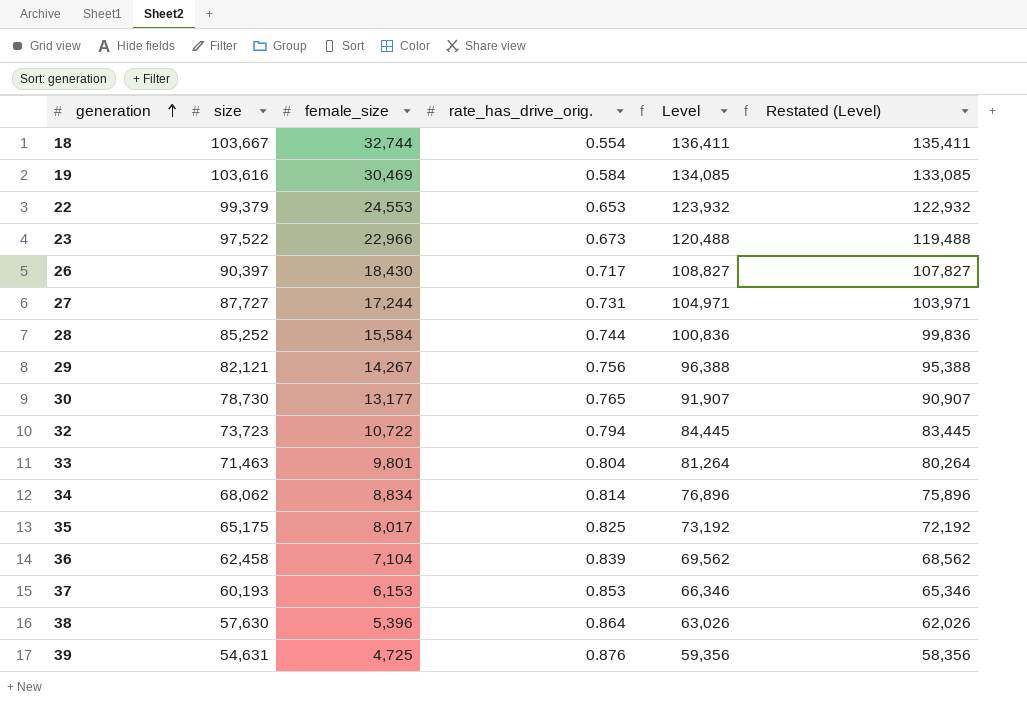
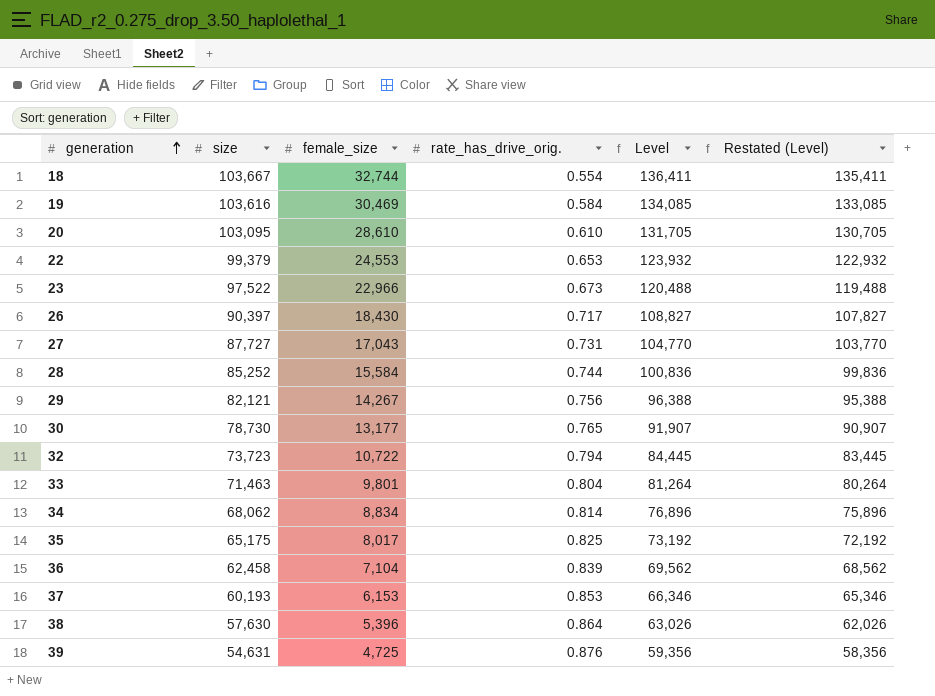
row 20: none -> 103,095 | 28,610 | 0.610 | 131,705 | 130,705
27 | female_size: 17,244 -> 17,043
27 | Level: 104,971 -> 104,770
27 | Restated (Level): 103,971 -> 103,770

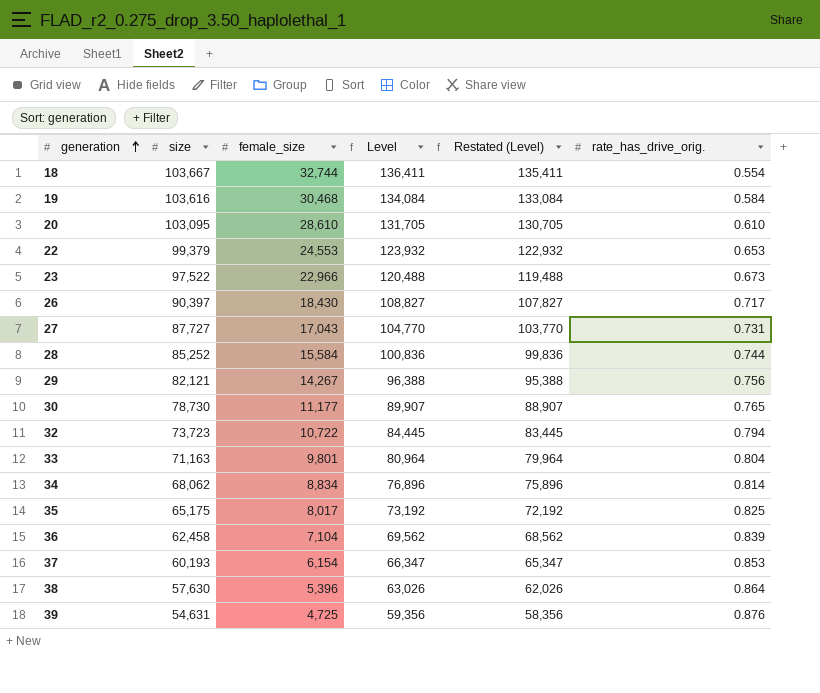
column rate_has_drive_orig. | position: 4 -> 6
19 | female_size: 30,469 -> 30,468
19 | Level: 134,085 -> 134,084
19 | Restated (Level): 133,085 -> 133,084
30 | female_size: 13,177 -> 11,177
30 | Level: 91,907 -> 89,907
30 | Restated (Level): 90,907 -> 88,907
33 | size: 71,463 -> 71,163
33 | Level: 81,264 -> 80,964
33 | Restated (Level): 80,264 -> 79,964
37 | female_size: 6,153 -> 6,154
37 | Level: 66,346 -> 66,347
37 | Restated (Level): 65,346 -> 65,347

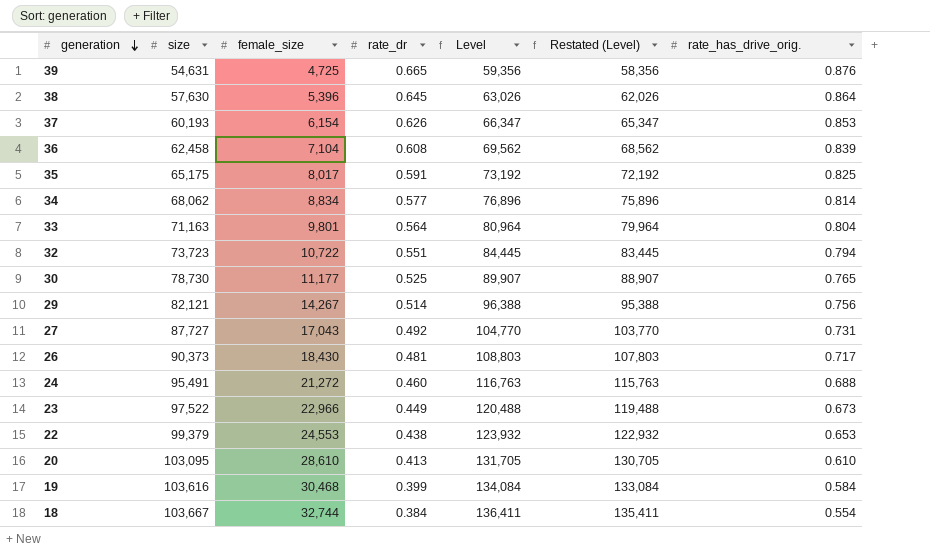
row order: generation ascending -> generation descending
column rate_dr | position: none -> 4
row 28: 85,252 | 15,584 | 100,836 | 99,836 | 0.744 -> none
26 | size: 90,397 -> 90,373
26 | Level: 108,827 -> 108,803
26 | Restated (Level): 107,827 -> 107,803
row 24: none -> 95,491 | 21,272 | 0.460 | 116,763 | 115,763 | 0.688

